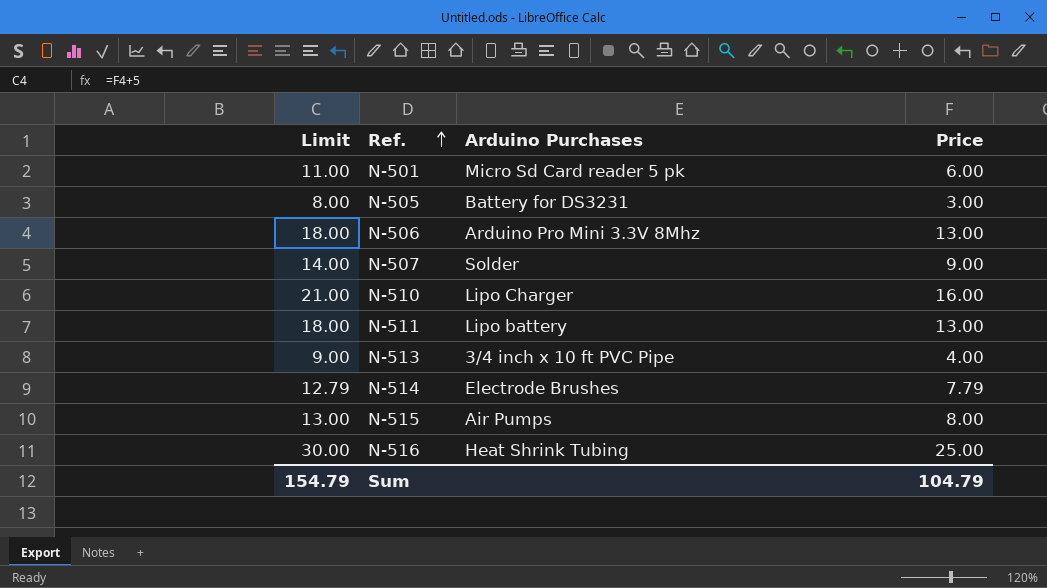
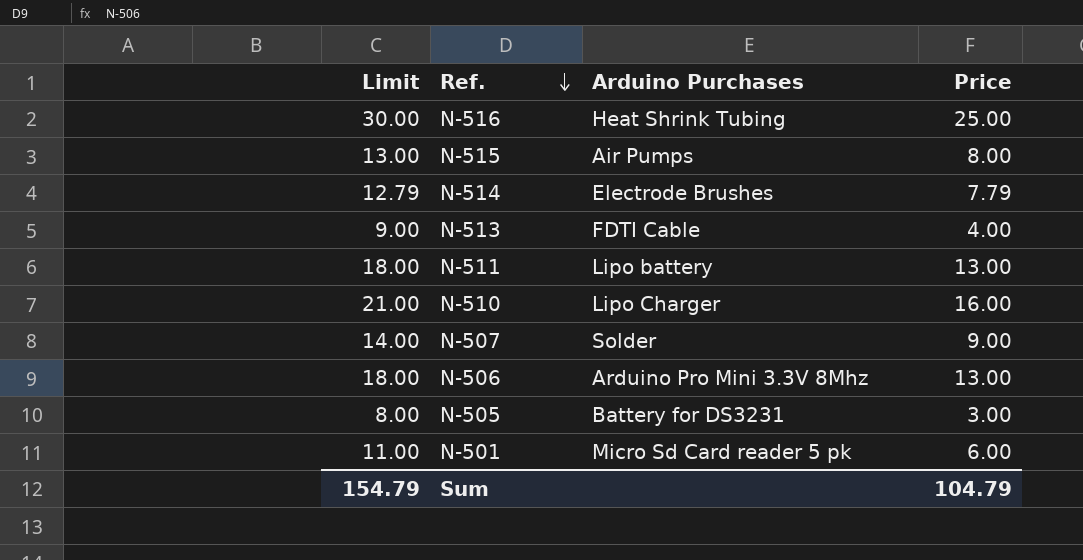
row order: Ref. ascending -> Ref. descending
N-513 | Arduino Purchases: 3/4 inch x 10 ft PVC Pipe -> FDTI Cable

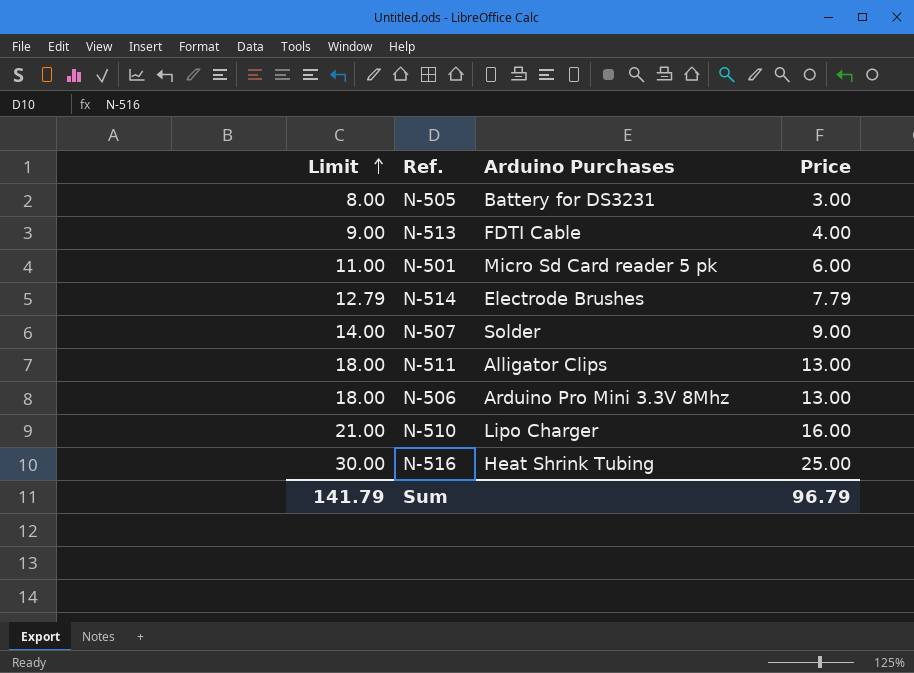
row order: Ref. descending -> Limit ascending
row N-515: 13.00 | Air Pumps | 8.00 -> none
N-511 | Arduino Purchases: Lipo battery -> Alligator Clips
Sum | Limit: 154.79 -> 141.79
Sum | Price: 104.79 -> 96.79

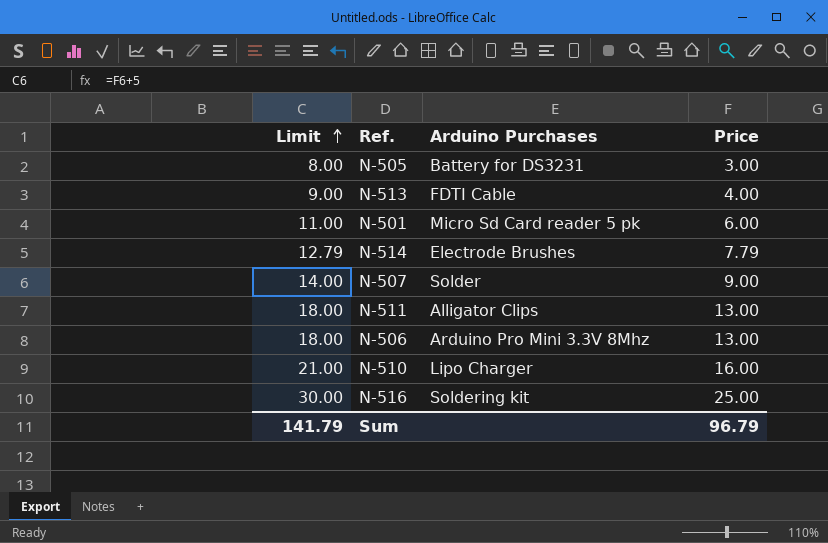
N-516 | Arduino Purchases: Heat Shrink Tubing -> Soldering kit

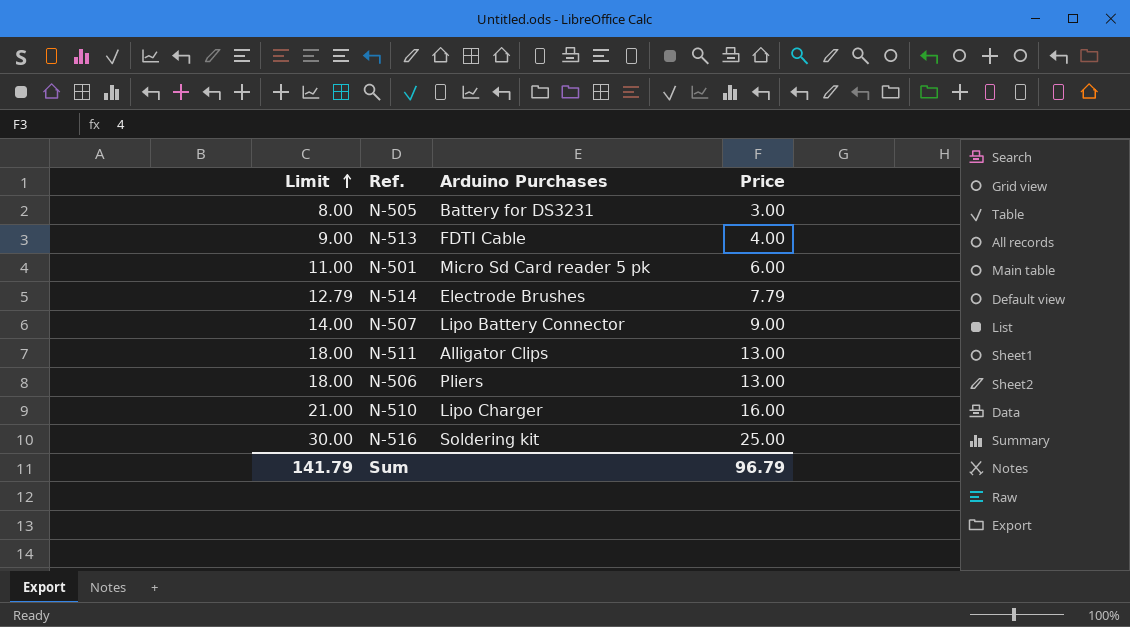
N-507 | Arduino Purchases: Solder -> Lipo Battery Connector
N-506 | Arduino Purchases: Arduino Pro Mini 3.3V 8Mhz -> Pliers

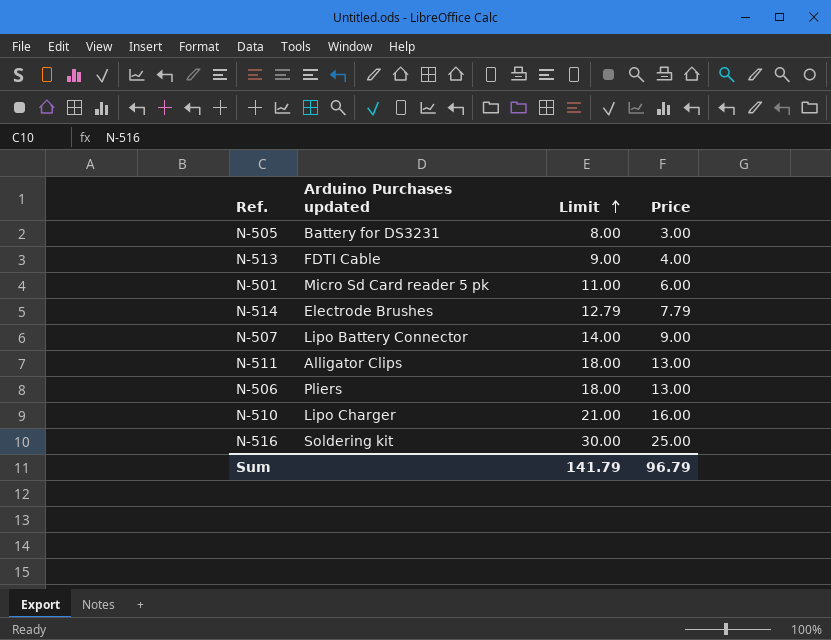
column name: Arduino Purchases -> Arduino Purchases updated
column Limit | position: 1 -> 3

